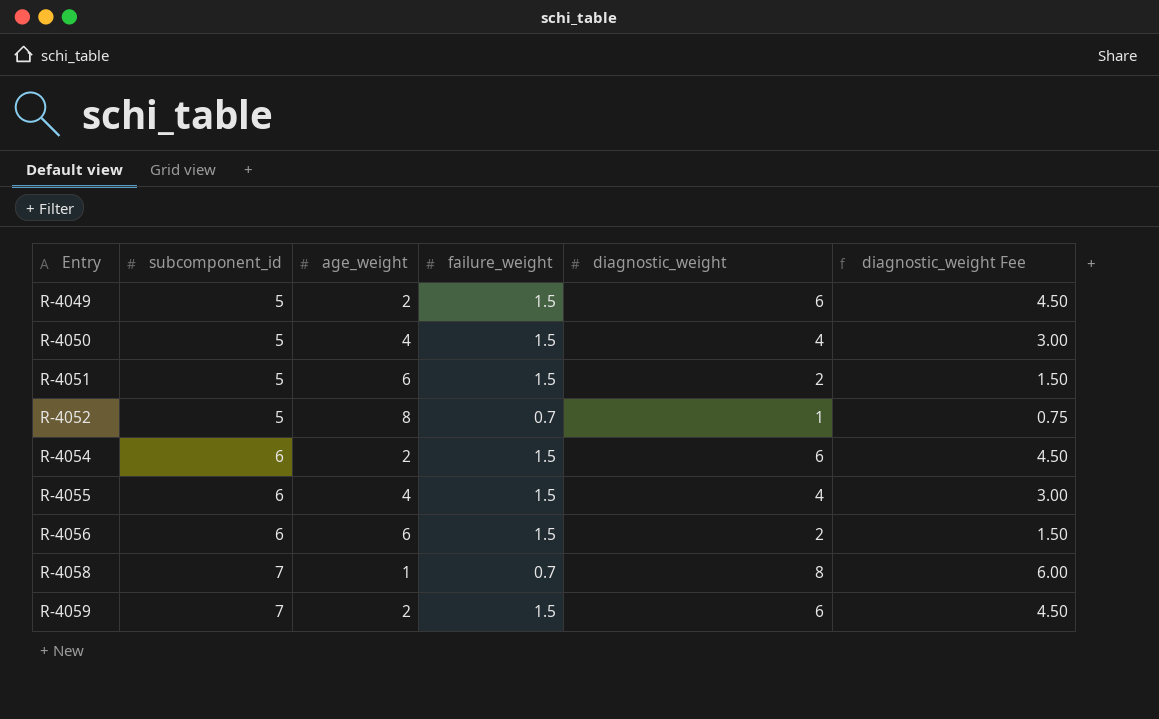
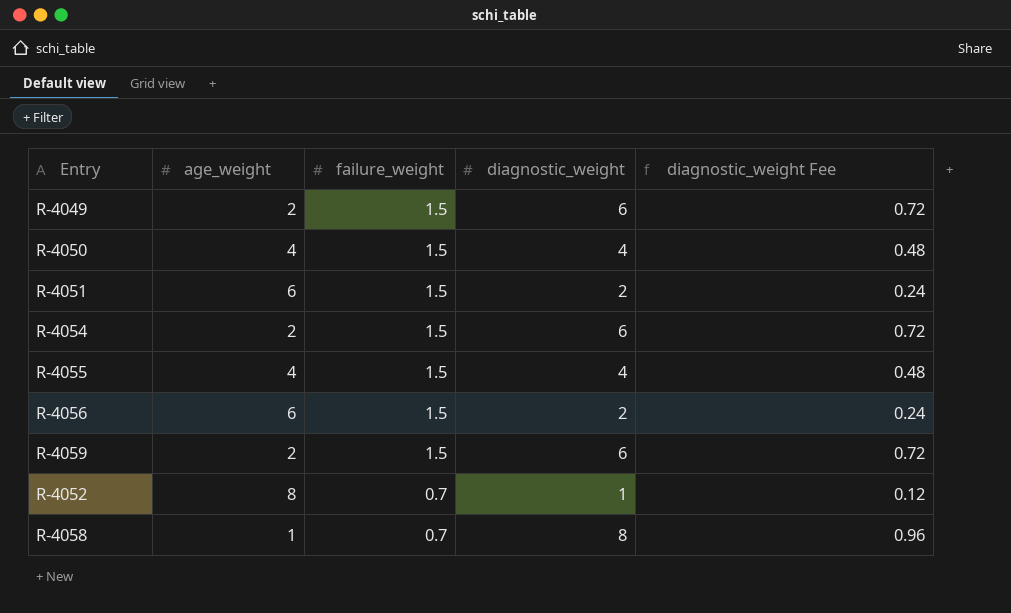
row order: Entry ascending -> failure_weight descending
column subcomponent_id | position: 2 -> none
column diagnostic_weight Fee | formula: [diagnostic_weight] * 0.75 -> [diagnostic_weight] * 0.12

